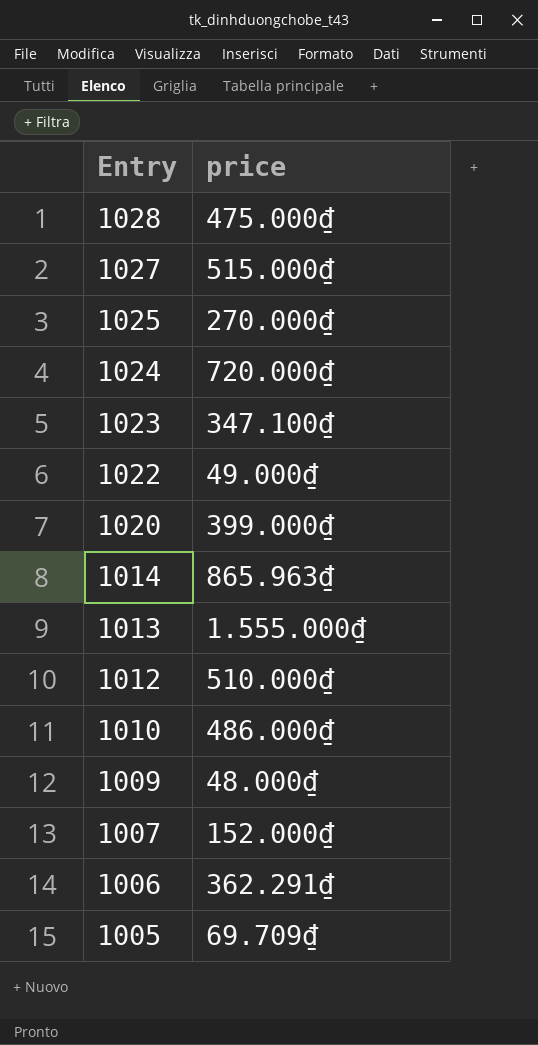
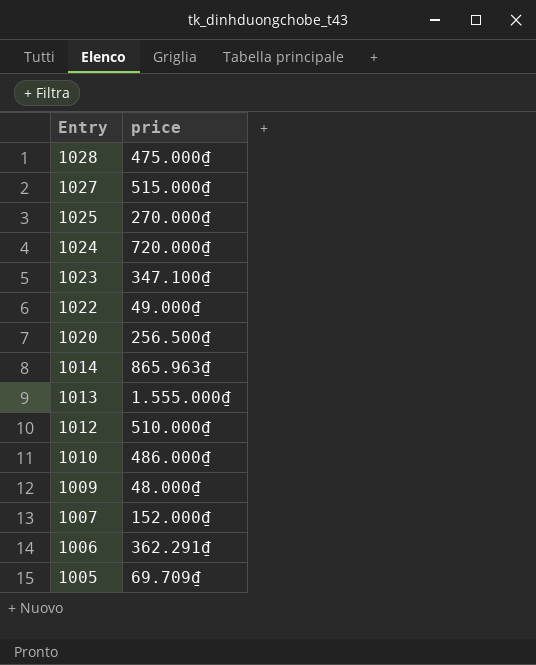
1020 | price: 399.000₫ -> 256.500₫

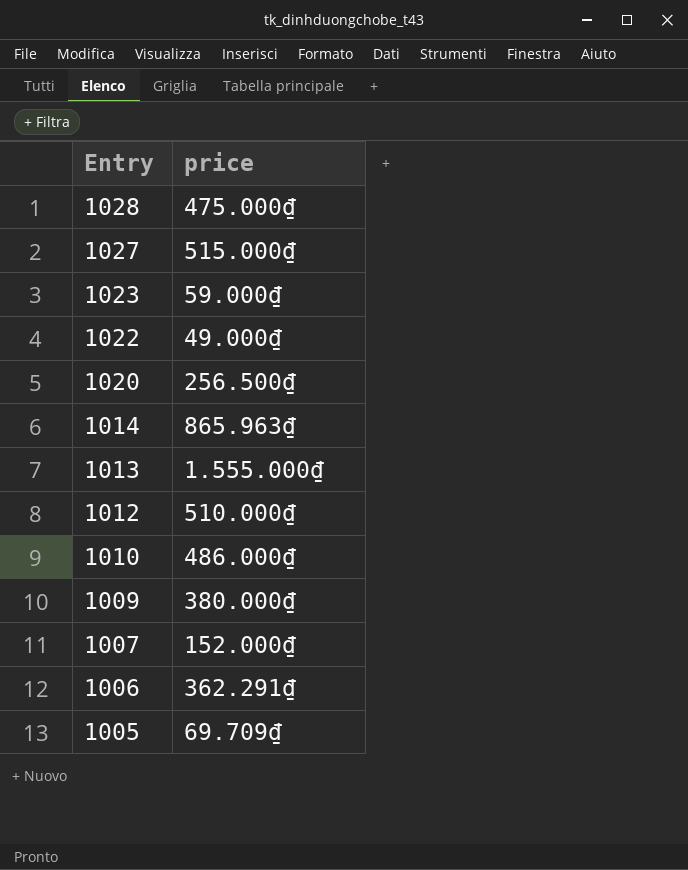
row 1025: 270.000₫ -> none
row 1024: 720.000₫ -> none
1023 | price: 347.100₫ -> 59.000₫
1009 | price: 48.000₫ -> 380.000₫

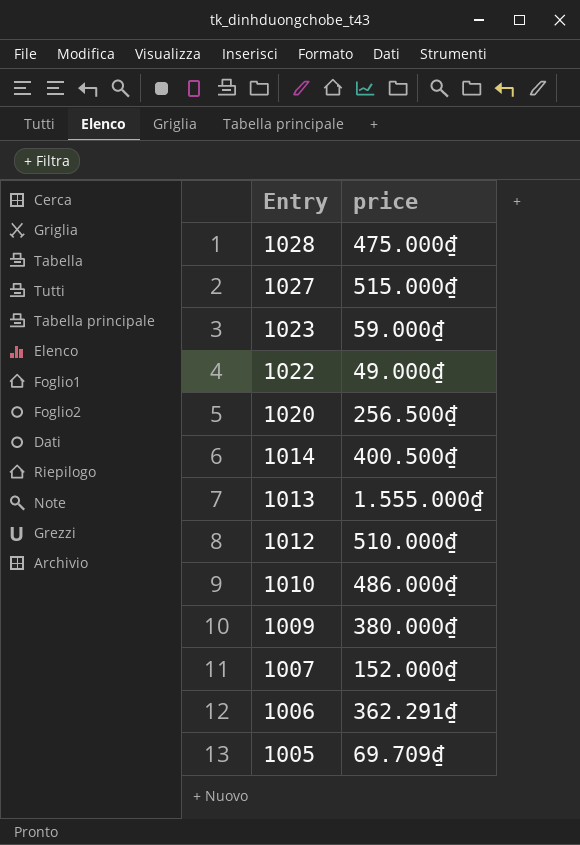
1014 | price: 865.963₫ -> 400.500₫

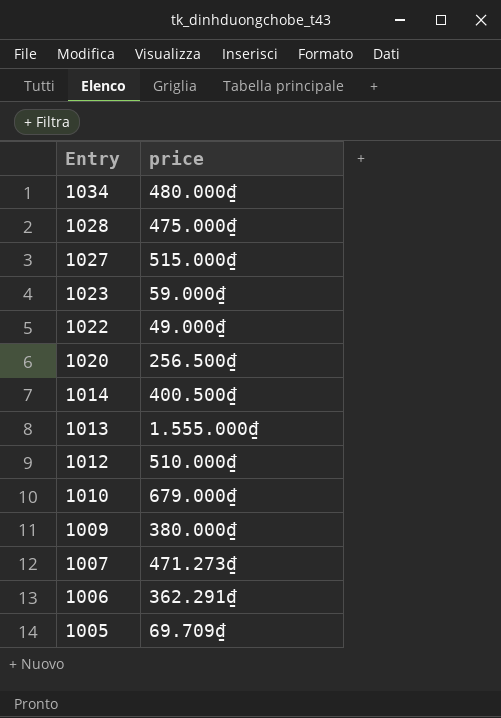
row 1034: none -> 480.000₫
1010 | price: 486.000₫ -> 679.000₫
1007 | price: 152.000₫ -> 471.273₫

